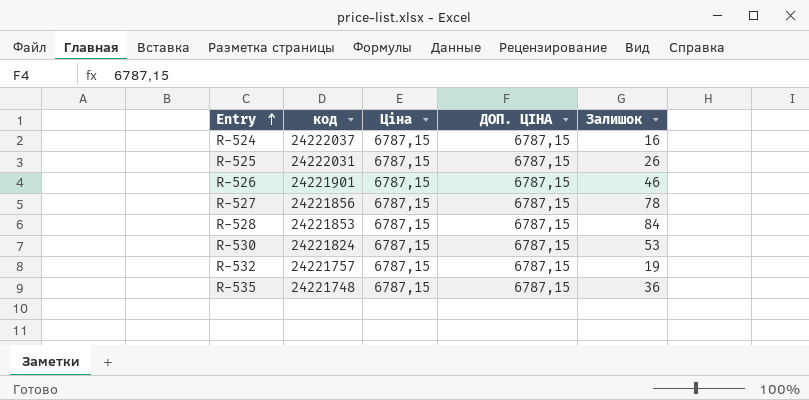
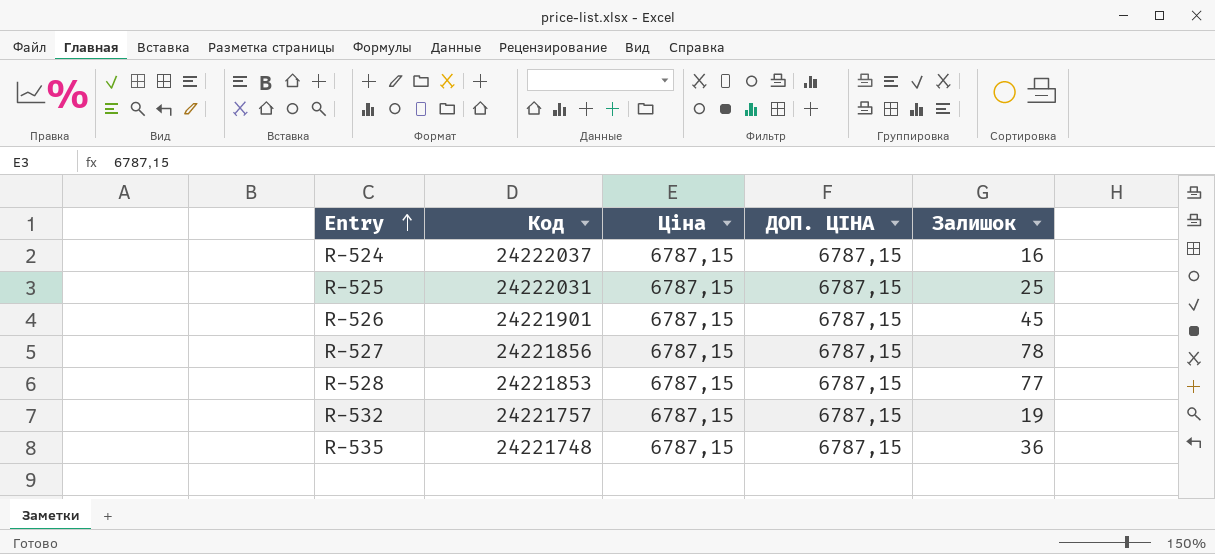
column name: код -> Код
row R-530: 24221824 | 6787,15 | 6787,15 | 53 -> none
R-525 | Залишок: 26 -> 25
R-526 | Залишок: 46 -> 45
R-528 | Залишок: 84 -> 77

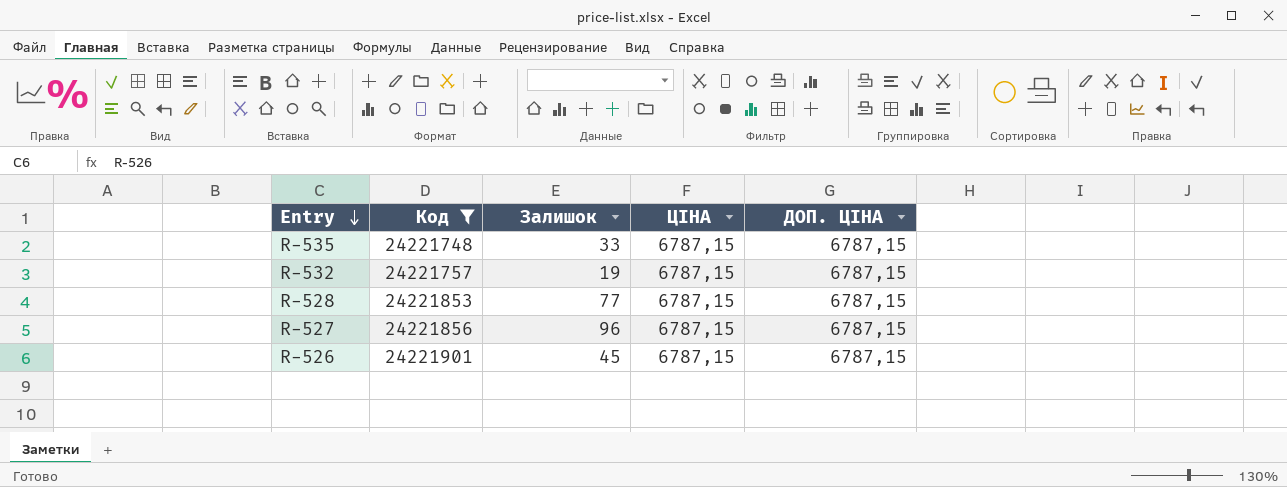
filter: none -> Код <= 24221901
row order: Entry ascending -> Entry descending
column Залишок | position: 5 -> 3
column name: Ціна -> ЦІНА
R-535 | Залишок: 36 -> 33
R-527 | Залишок: 78 -> 96

